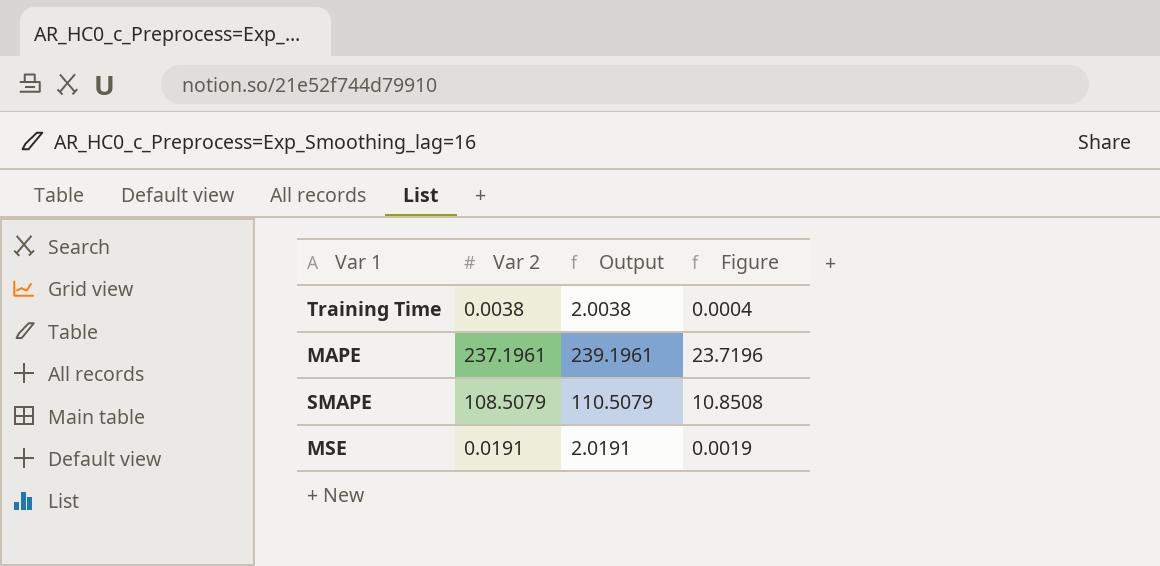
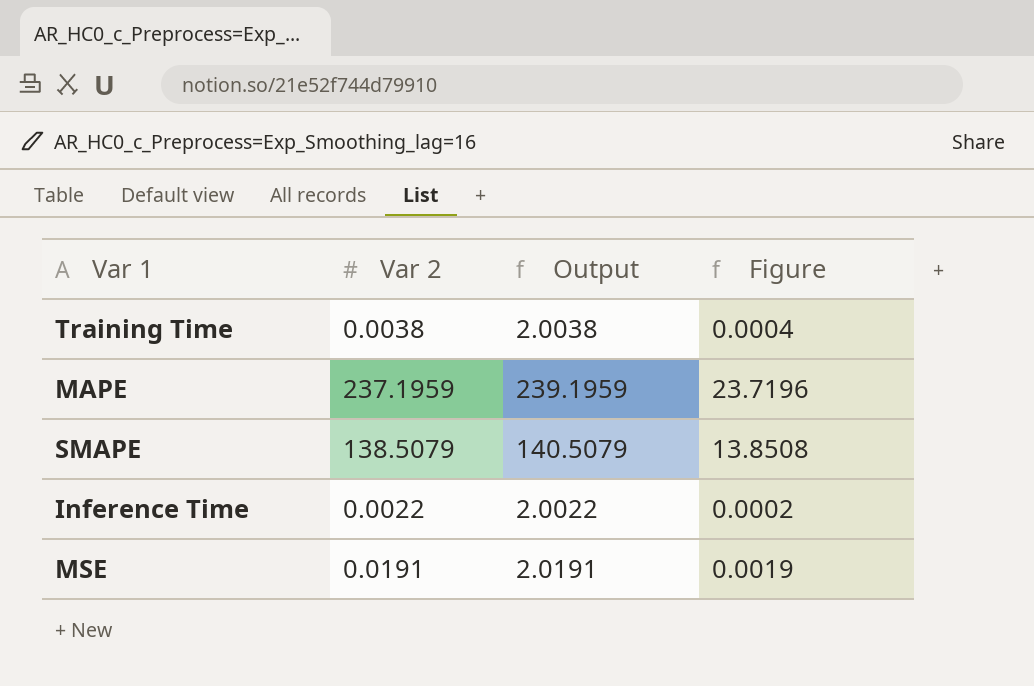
MAPE | Var 2: 237.1961 -> 237.1959
MAPE | Output: 239.1961 -> 239.1959
SMAPE | Var 2: 108.5079 -> 138.5079
SMAPE | Output: 110.5079 -> 140.5079
SMAPE | Figure: 10.8508 -> 13.8508
row Inference Time: none -> 0.0022 | 2.0022 | 0.0002

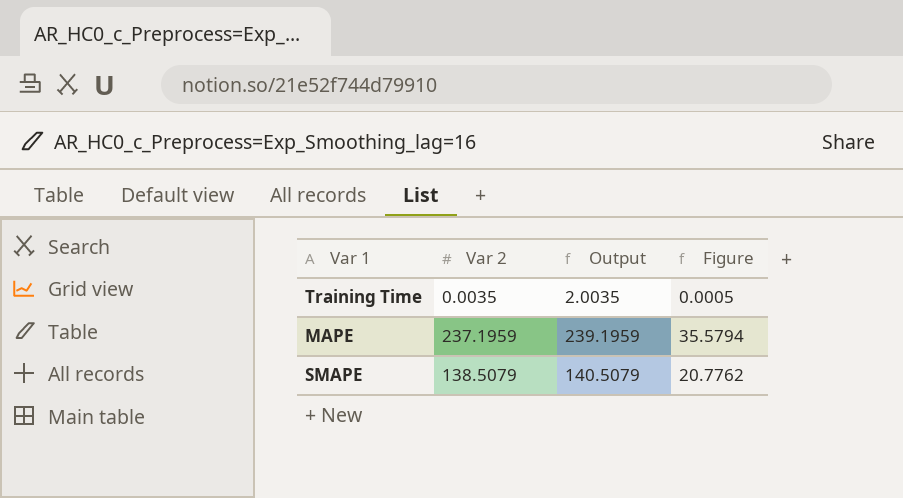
column Figure | formula: [Var 2] * 0.1 -> [Var 2] * 0.15
row Inference Time: 0.0022 | 2.0022 | 0.0002 -> none
row MSE: 0.0191 | 2.0191 | 0.0019 -> none
Training Time | Var 2: 0.0038 -> 0.0035
Training Time | Output: 2.0038 -> 2.0035

